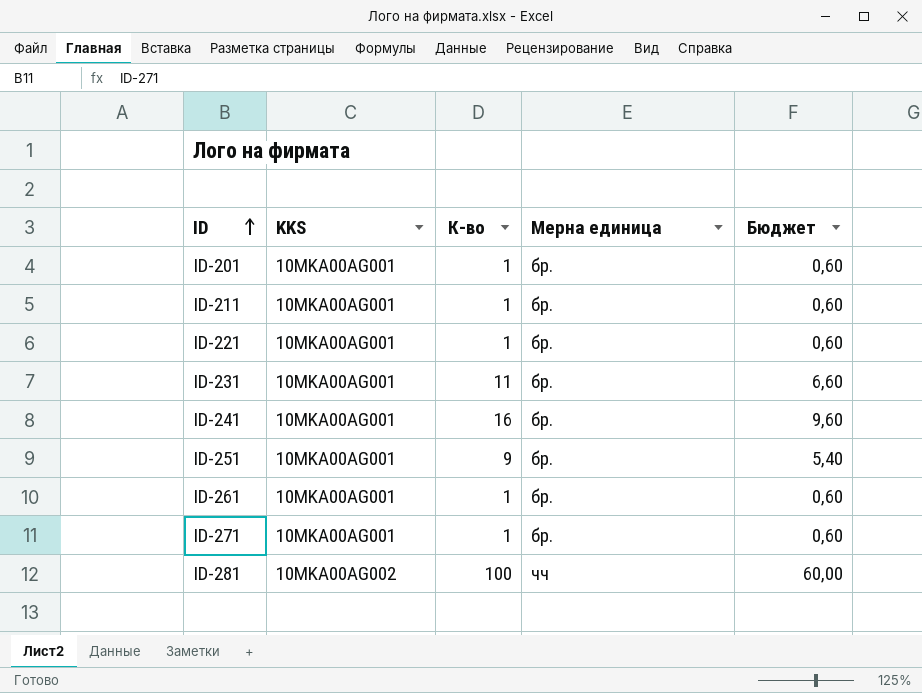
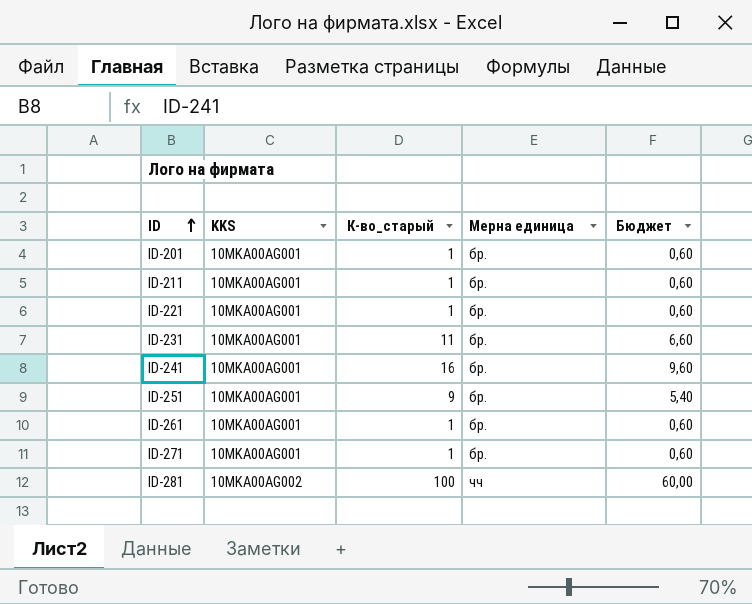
column name: К-во -> К-во_старый

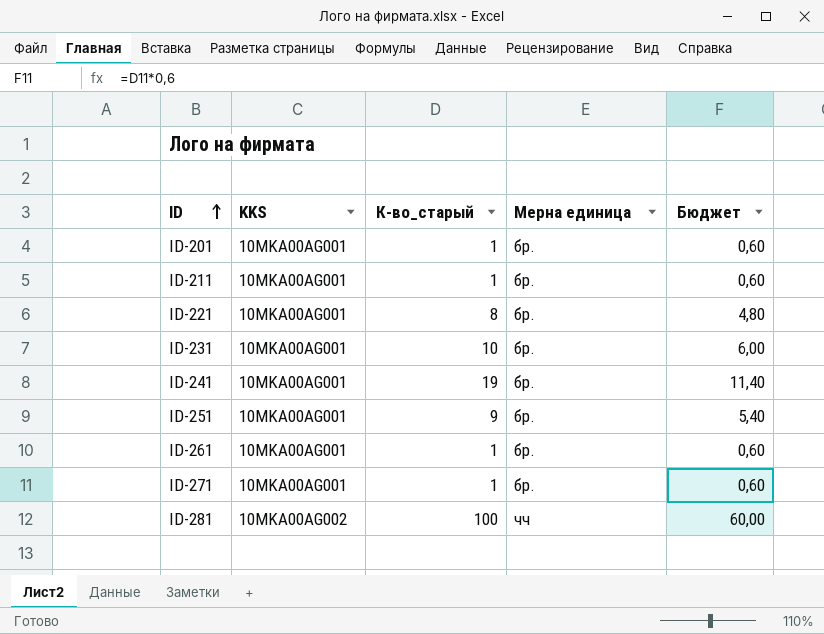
ID-221 | К-во_старый: 1 -> 8
ID-221 | Бюджет: 0,60 -> 4,80
ID-231 | К-во_старый: 11 -> 10
ID-231 | Бюджет: 6,60 -> 6,00
ID-241 | К-во_старый: 16 -> 19
ID-241 | Бюджет: 9,60 -> 11,40

